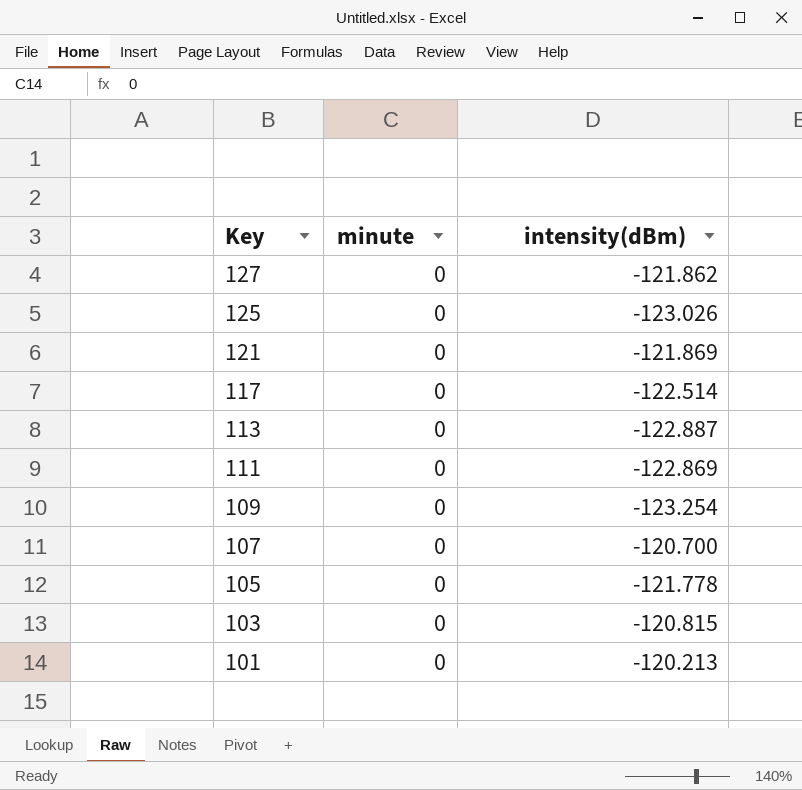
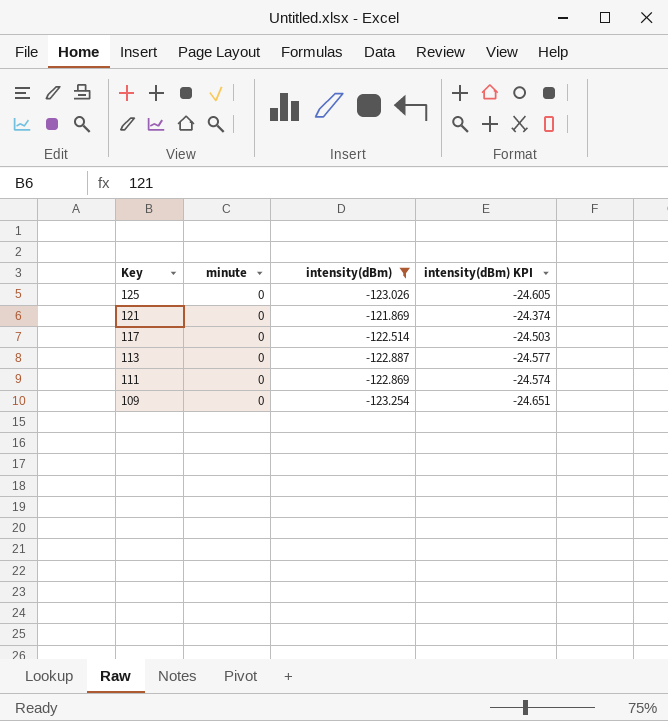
filter: none -> intensity(dBm) <= -121.869
column intensity(dBm) KPI | formula: none -> [intensity(dBm)] * 0.2

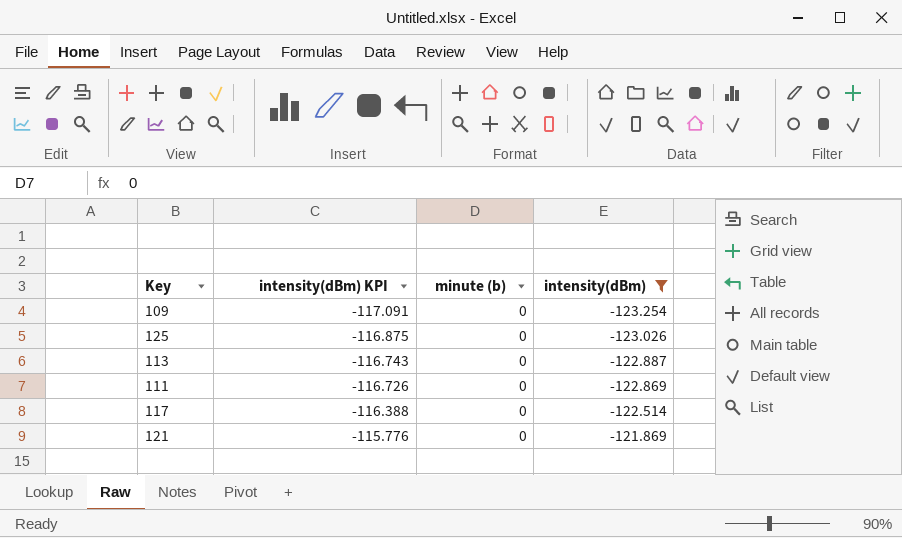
row order: Key descending -> intensity(dBm) KPI ascending
column intensity(dBm) KPI | formula: [intensity(dBm)] * 0.2 -> [intensity(dBm)] * 0.95
column intensity(dBm) KPI | position: 4 -> 2
column name: minute -> minute (b)

